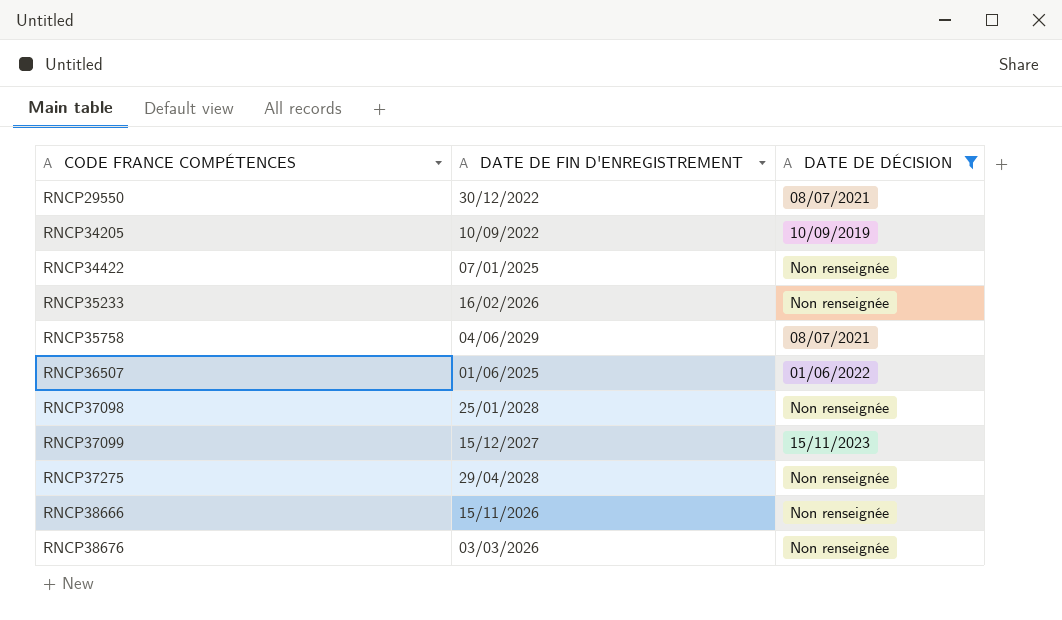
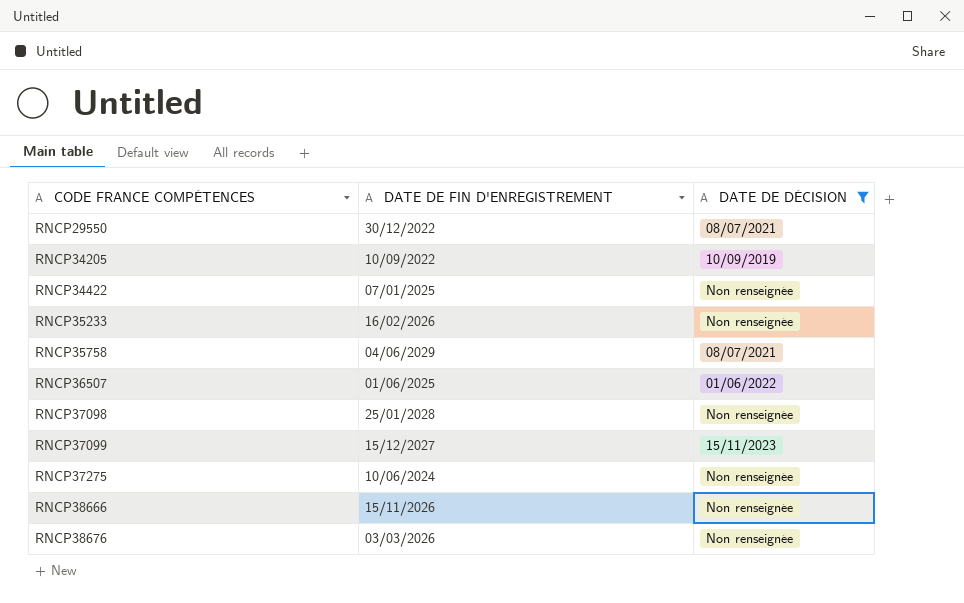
RNCP37275 | DATE DE FIN D'ENREGISTREMENT: 29/04/2028 -> 10/06/2024

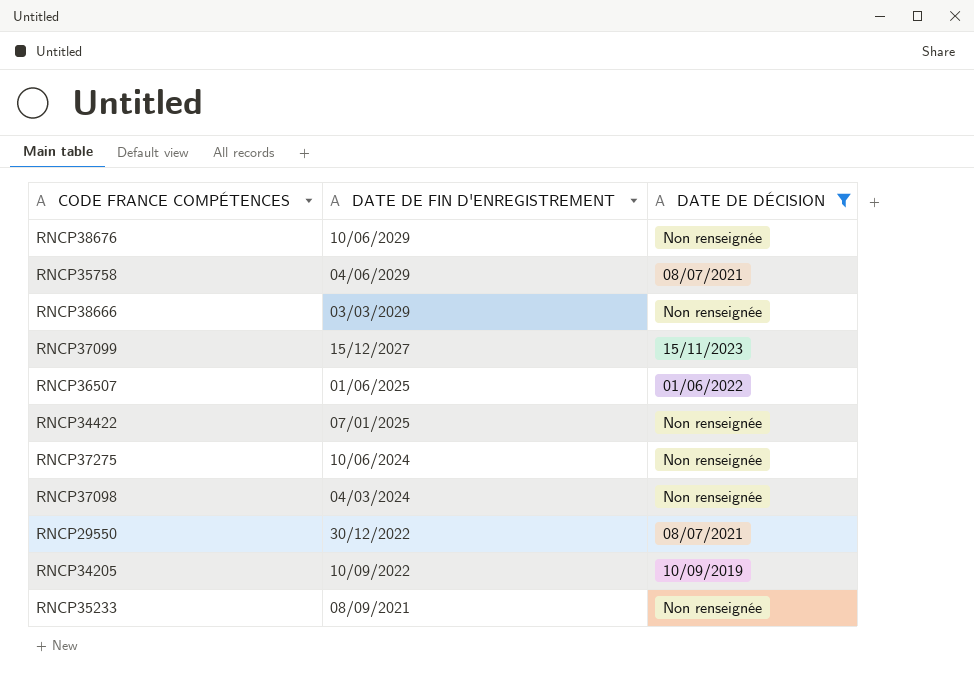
row order: CODE FRANCE COMPÉTENCES ascending -> DATE DE FIN D'ENREGISTREMENT descending
RNCP38676 | DATE DE FIN D'ENREGISTREMENT: 03/03/2026 -> 10/06/2029
RNCP38666 | DATE DE FIN D'ENREGISTREMENT: 15/11/2026 -> 03/03/2029
RNCP37098 | DATE DE FIN D'ENREGISTREMENT: 25/01/2028 -> 04/03/2024
RNCP35233 | DATE DE FIN D'ENREGISTREMENT: 16/02/2026 -> 08/09/2021

